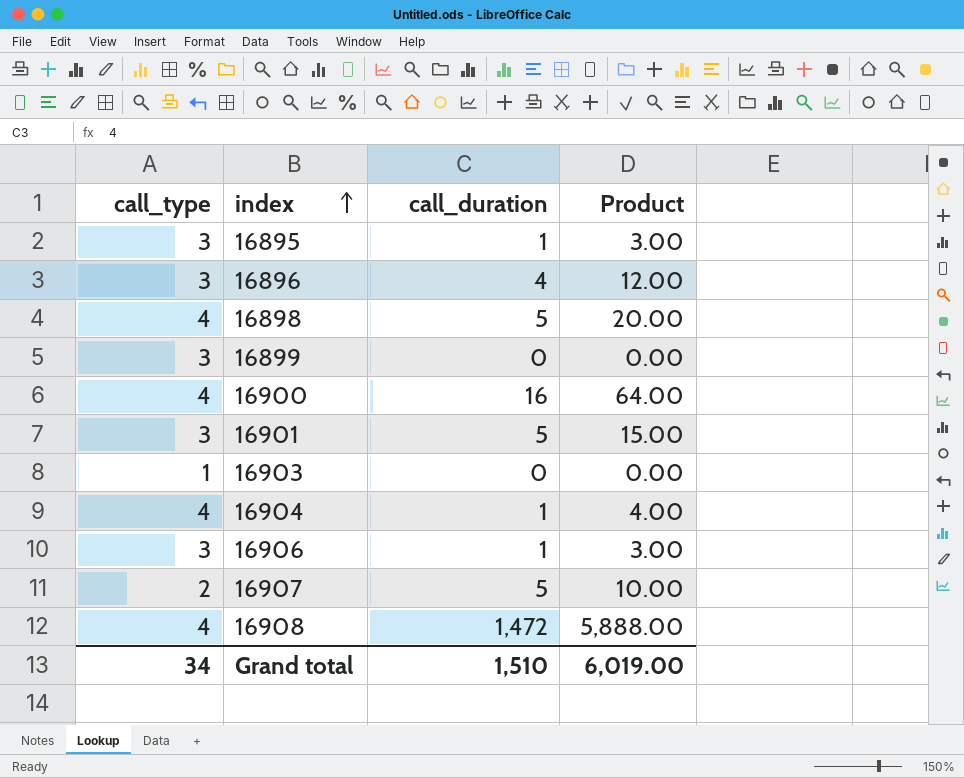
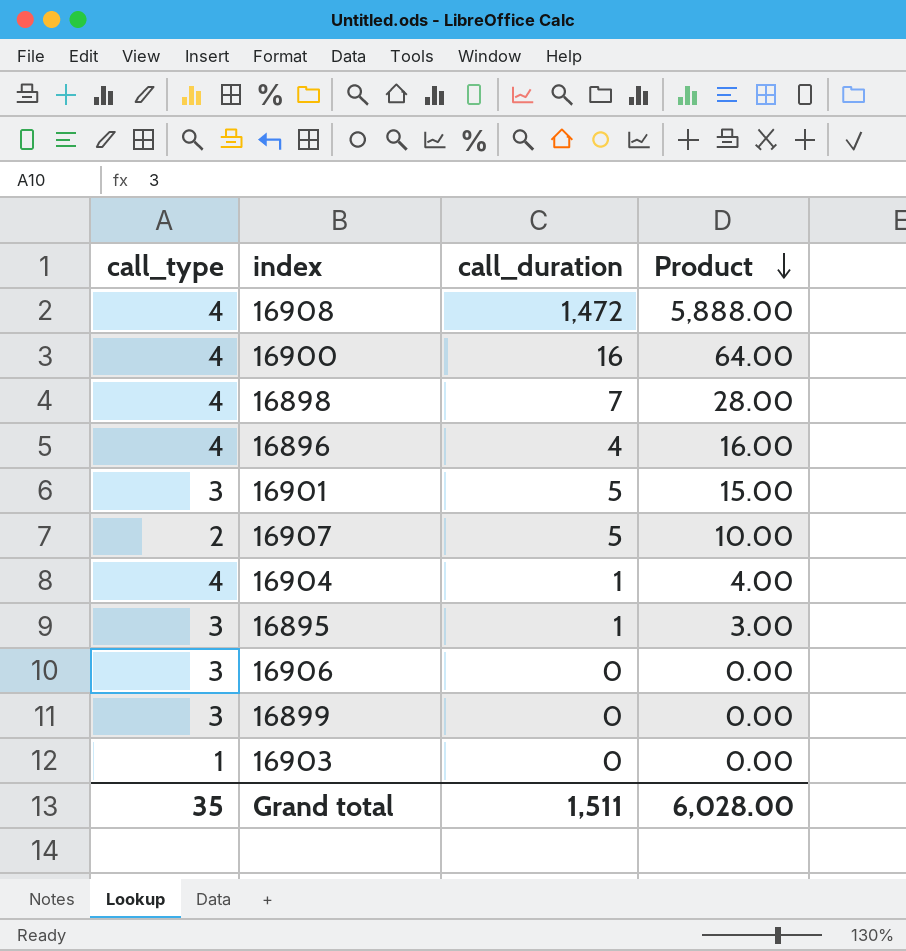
row order: index ascending -> Product descending
16898 | call_duration: 5 -> 7
16898 | Product: 20.00 -> 28.00
16896 | call_type: 3 -> 4
16896 | Product: 12.00 -> 16.00
16906 | call_duration: 1 -> 0
16906 | Product: 3.00 -> 0.00
Grand total | call_type: 34 -> 35
Grand total | call_duration: 1,510 -> 1,511
Grand total | Product: 6,019.00 -> 6,028.00

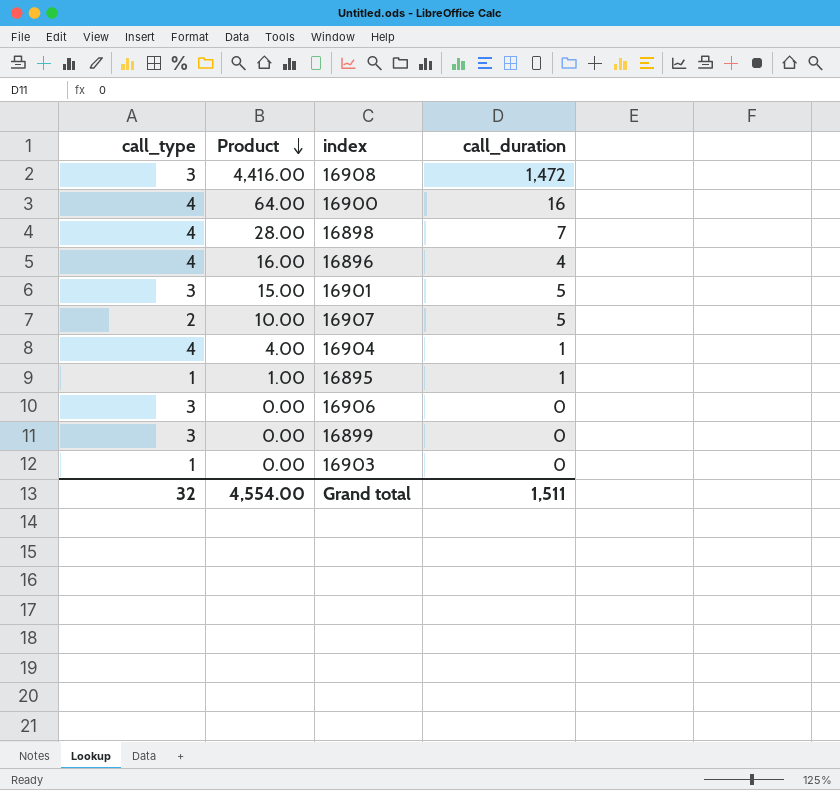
column Product | position: 4 -> 2
16908 | call_type: 4 -> 3
16908 | Product: 5,888.00 -> 4,416.00
16895 | call_type: 3 -> 1
16895 | Product: 3.00 -> 1.00
Grand total | call_type: 35 -> 32
Grand total | Product: 6,028.00 -> 4,554.00

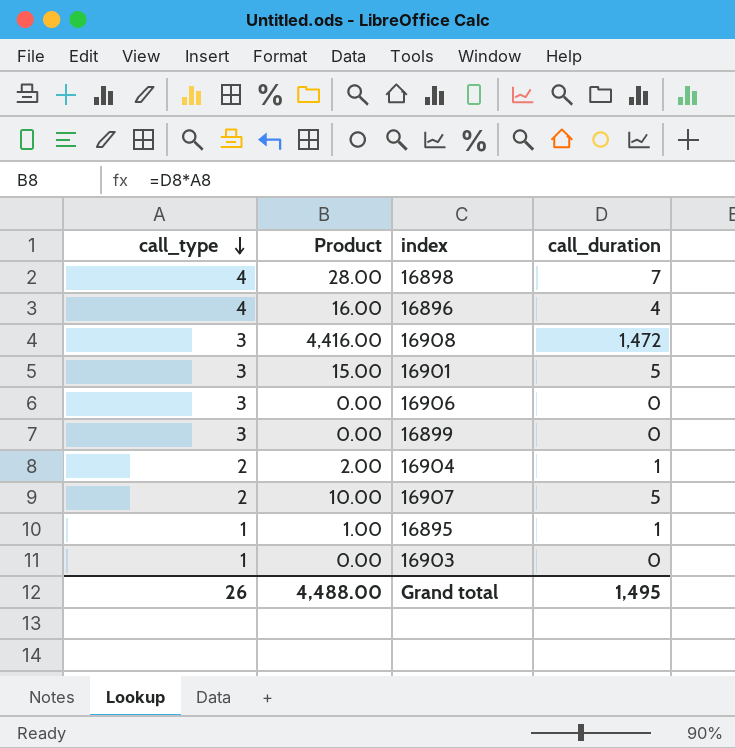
row order: Product descending -> call_type descending
row 16900: 4 | 64.00 | 16 -> none
16904 | call_type: 4 -> 2
16904 | Product: 4.00 -> 2.00
Grand total | call_type: 32 -> 26
Grand total | Product: 4,554.00 -> 4,488.00
Grand total | call_duration: 1,511 -> 1,495

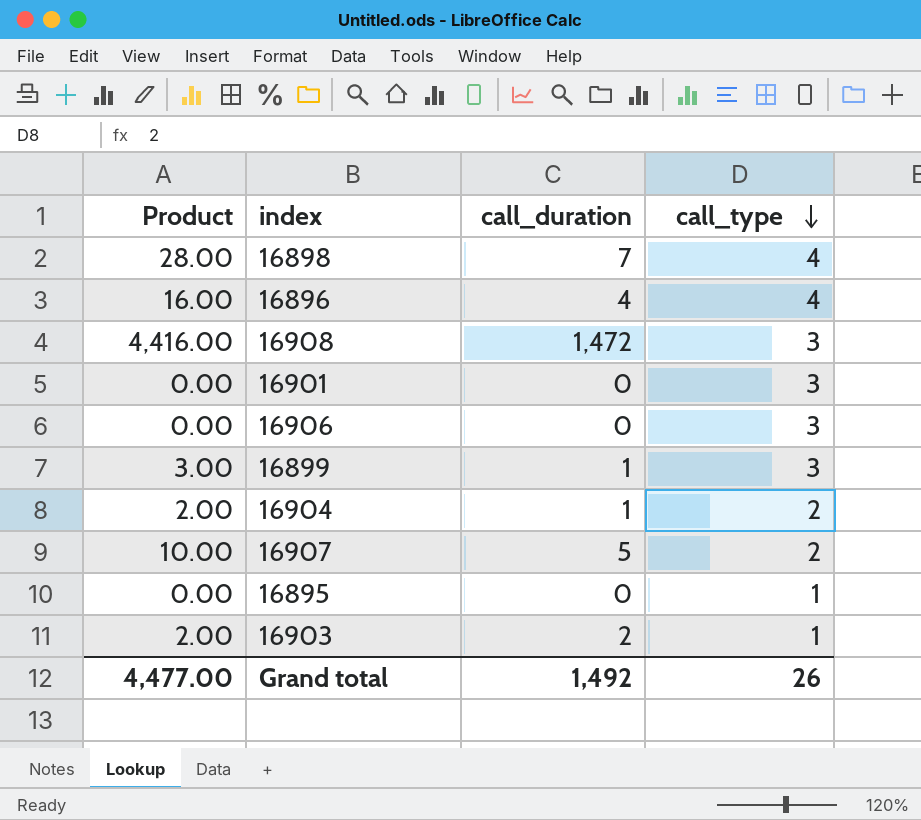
column call_type | position: 1 -> 4
16901 | Product: 15.00 -> 0.00
16901 | call_duration: 5 -> 0
16899 | Product: 0.00 -> 3.00
16899 | call_duration: 0 -> 1
16895 | Product: 1.00 -> 0.00
16895 | call_duration: 1 -> 0
16903 | Product: 0.00 -> 2.00
16903 | call_duration: 0 -> 2
Grand total | Product: 4,488.00 -> 4,477.00
Grand total | call_duration: 1,495 -> 1,492

